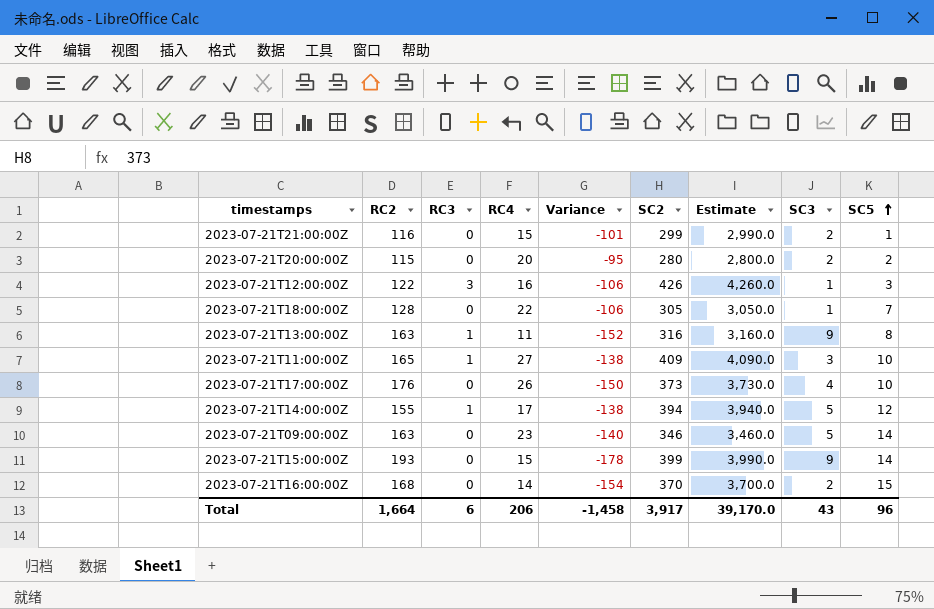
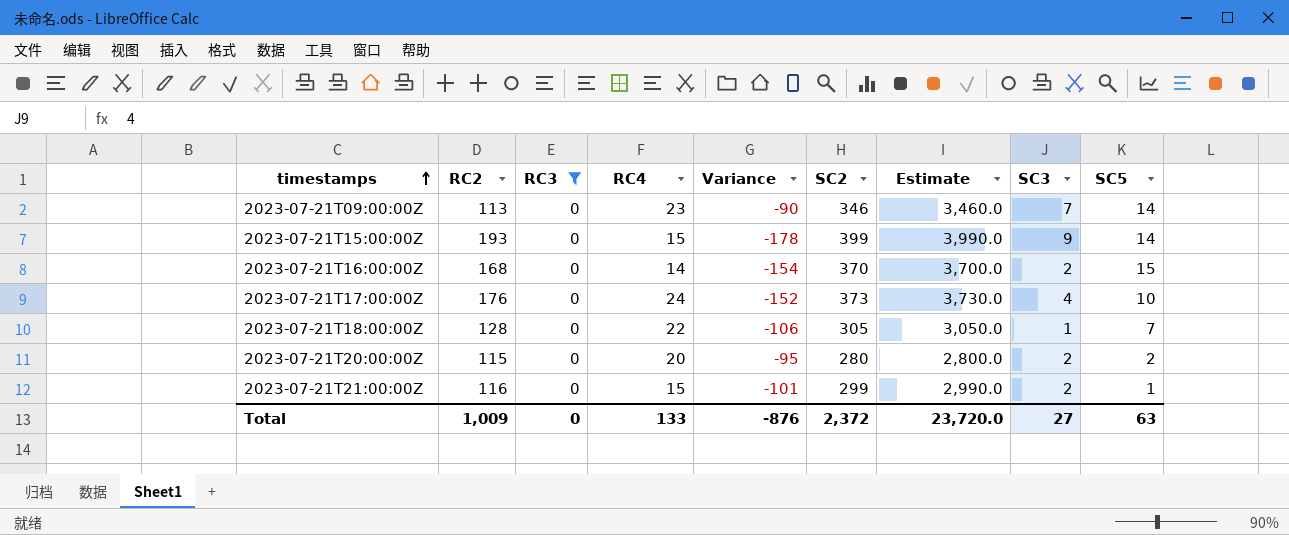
filter: none -> RC3 = 0
row order: SC5 ascending -> timestamps ascending
2023-07-21T09:00:00Z | RC2: 163 -> 113
2023-07-21T09:00:00Z | Variance: -140 -> -90
2023-07-21T09:00:00Z | SC3: 5 -> 7
2023-07-21T17:00:00Z | RC4: 26 -> 24
2023-07-21T17:00:00Z | Variance: -150 -> -152
Total | RC2: 1,664 -> 1,009
Total | RC3: 6 -> 0
Total | RC4: 206 -> 133
Total | Variance: -1,458 -> -876
Total | SC2: 3,917 -> 2,372
Total | Estimate: 39,170.0 -> 23,720.0
Total | SC3: 43 -> 27
Total | SC5: 96 -> 63

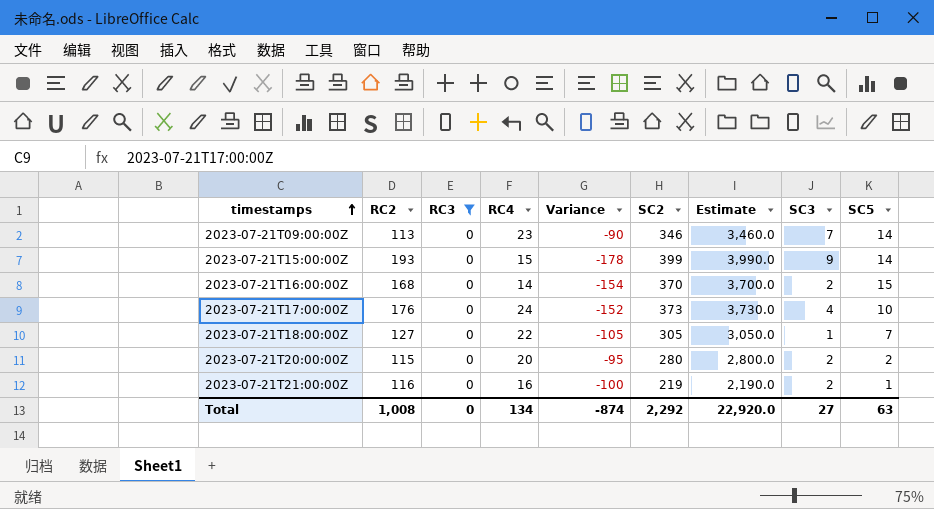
2023-07-21T18:00:00Z | RC2: 128 -> 127
2023-07-21T18:00:00Z | Variance: -106 -> -105
2023-07-21T21:00:00Z | RC4: 15 -> 16
2023-07-21T21:00:00Z | Variance: -101 -> -100
2023-07-21T21:00:00Z | SC2: 299 -> 219
2023-07-21T21:00:00Z | Estimate: 2,990.0 -> 2,190.0
Total | RC2: 1,009 -> 1,008
Total | RC4: 133 -> 134
Total | Variance: -876 -> -874
Total | SC2: 2,372 -> 2,292
Total | Estimate: 23,720.0 -> 22,920.0

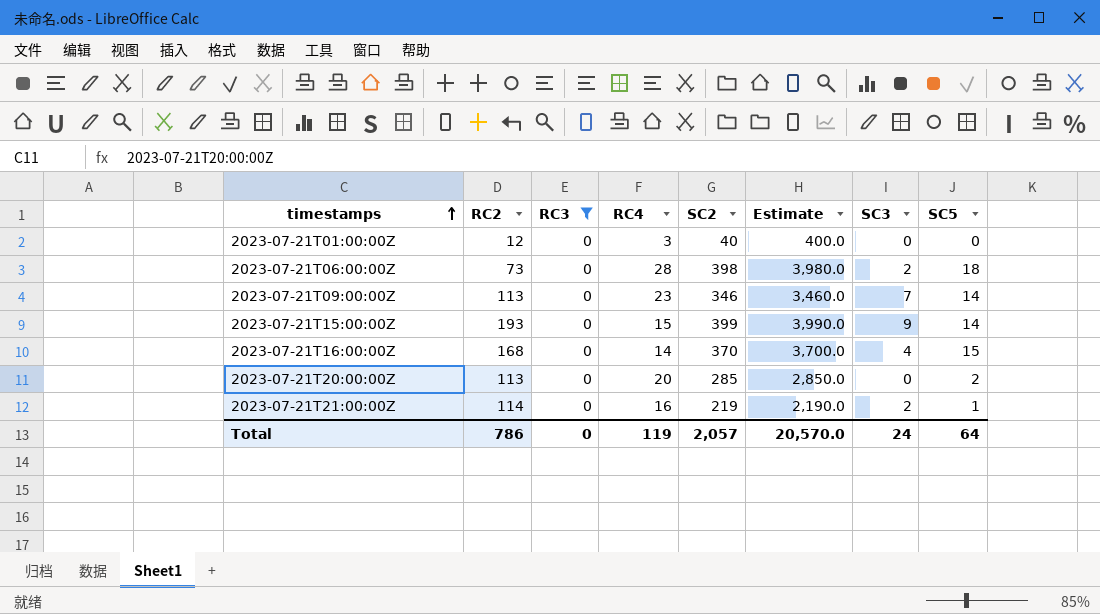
column Variance | formula: [RC4] - [RC2] -> none
row 2023-07-21T17:00:00Z: 176 | 0 | 24 | -152 | 373 | 3,730.0 | 4 | 10 -> none
row 2023-07-21T18:00:00Z: 127 | 0 | 22 | -105 | 305 | 3,050.0 | 1 | 7 -> none
row 2023-07-21T01:00:00Z: none -> 12 | 0 | 3 | 40 | 400.0 | 0 | 0
row 2023-07-21T06:00:00Z: none -> 73 | 0 | 28 | 398 | 3,980.0 | 2 | 18
2023-07-21T16:00:00Z | SC3: 2 -> 4
2023-07-21T20:00:00Z | RC2: 115 -> 113
2023-07-21T20:00:00Z | SC2: 280 -> 285
2023-07-21T20:00:00Z | Estimate: 2,800.0 -> 2,850.0
2023-07-21T20:00:00Z | SC3: 2 -> 0
2023-07-21T21:00:00Z | RC2: 116 -> 114
Total | RC2: 1,008 -> 786
Total | RC4: 134 -> 119
Total | SC2: 2,292 -> 2,057
Total | Estimate: 22,920.0 -> 20,570.0
Total | SC3: 27 -> 24
Total | SC5: 63 -> 64

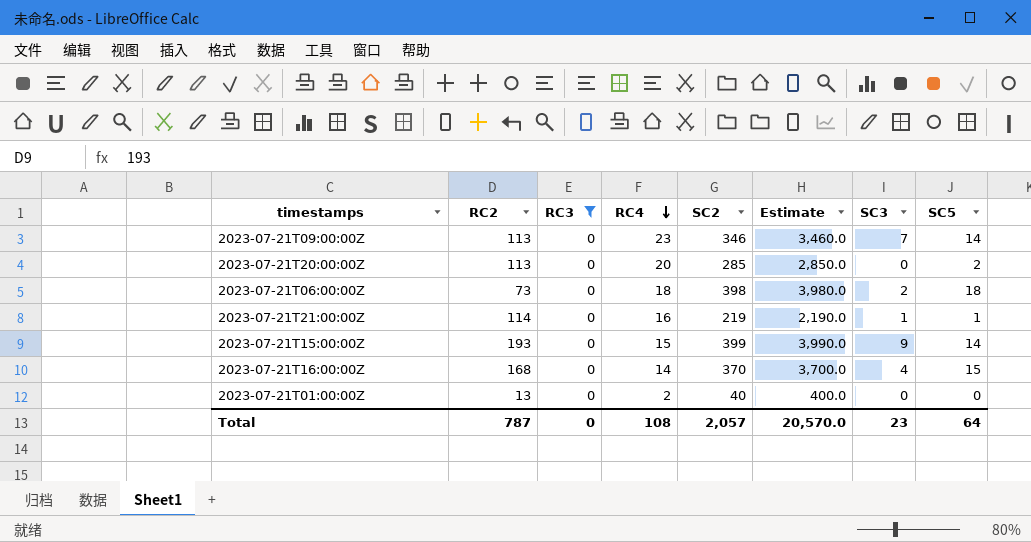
row order: timestamps ascending -> RC4 descending
2023-07-21T06:00:00Z | RC4: 28 -> 18
2023-07-21T21:00:00Z | SC3: 2 -> 1
2023-07-21T01:00:00Z | RC2: 12 -> 13
2023-07-21T01:00:00Z | RC4: 3 -> 2
Total | RC2: 786 -> 787
Total | RC4: 119 -> 108
Total | SC3: 24 -> 23

